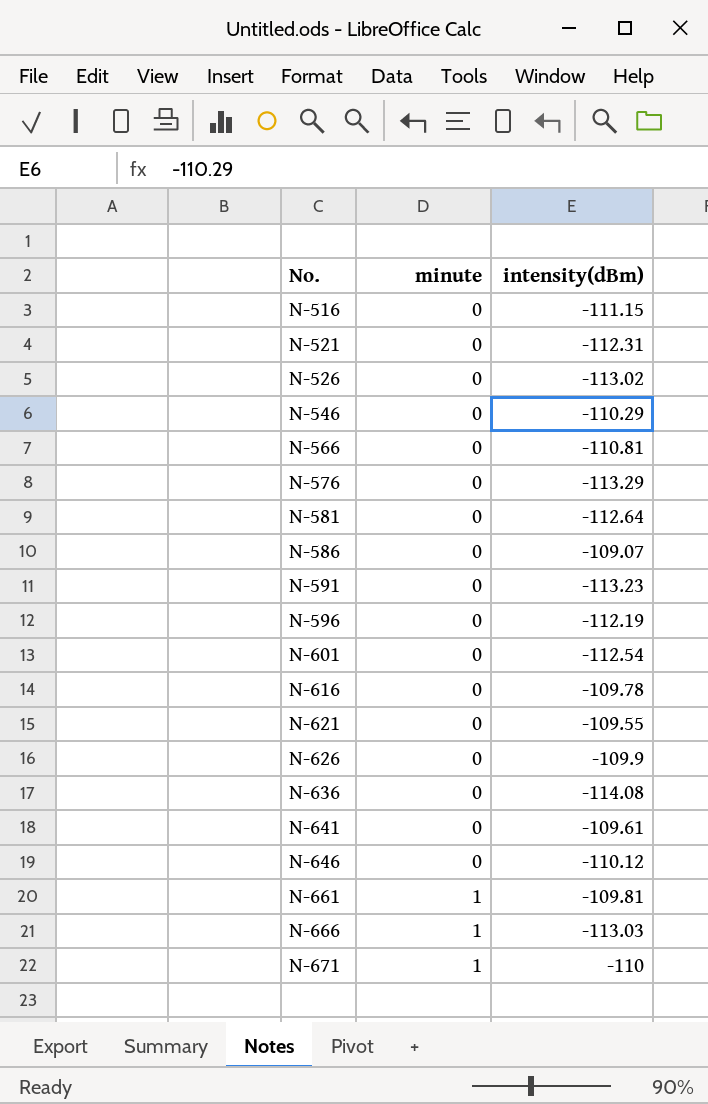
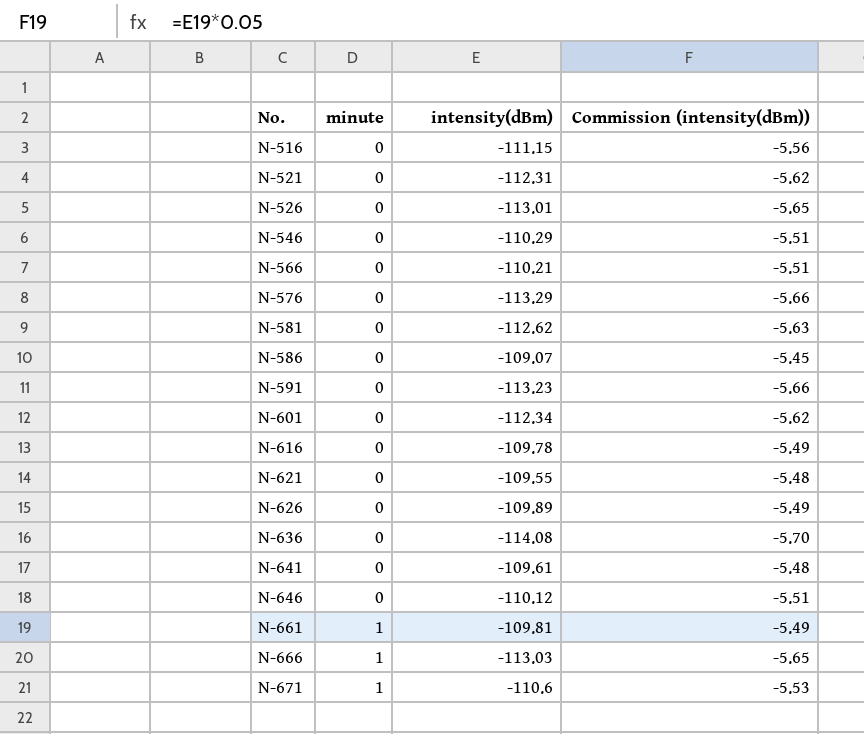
column Commission (intensity(dBm)) | formula: none -> [intensity(dBm)] * 0.05
row N-596: 0 | -112.19 -> none
N-526 | intensity(dBm): -113.02 -> -113.01
N-566 | intensity(dBm): -110.81 -> -110.21
N-581 | intensity(dBm): -112.64 -> -112.62
N-601 | intensity(dBm): -112.54 -> -112.34
N-626 | intensity(dBm): -109.9 -> -109.89
N-671 | intensity(dBm): -110 -> -110.6

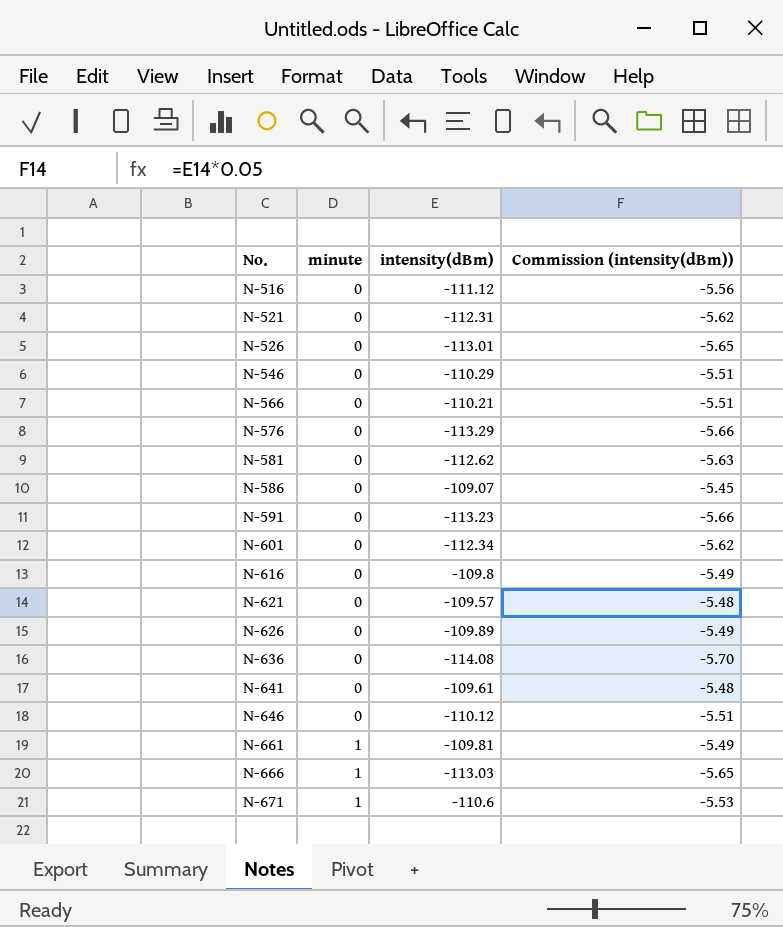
N-516 | intensity(dBm): -111.15 -> -111.12
N-616 | intensity(dBm): -109.78 -> -109.8
N-621 | intensity(dBm): -109.55 -> -109.57

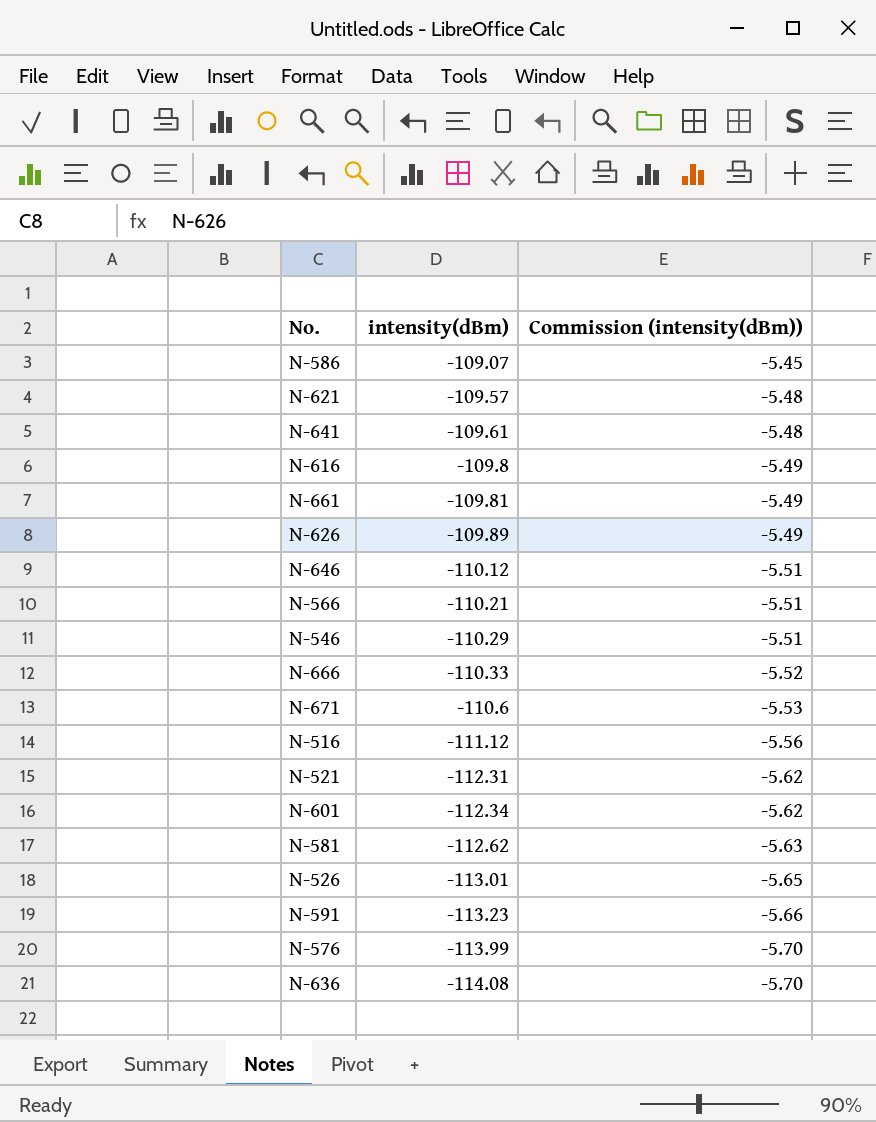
row order: No. ascending -> intensity(dBm) descending
column minute | position: 2 -> none
N-666 | intensity(dBm): -113.03 -> -110.33
N-666 | Commission (intensity(dBm)): -5.65 -> -5.52
N-576 | intensity(dBm): -113.29 -> -113.99
N-576 | Commission (intensity(dBm)): -5.66 -> -5.70

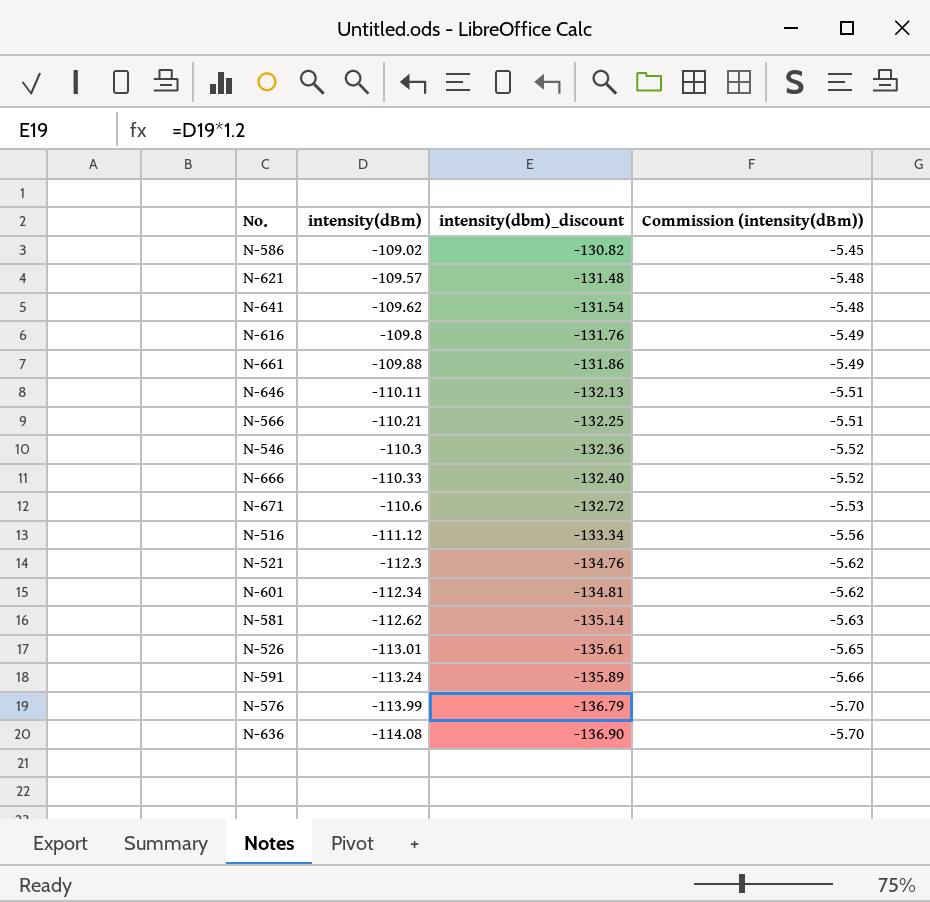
column intensity(dbm)_discount | formula: none -> [intensity(dBm)] * 1.2
row N-626: -109.89 | -5.49 -> none
N-586 | intensity(dBm): -109.07 -> -109.02
N-641 | intensity(dBm): -109.61 -> -109.62
N-661 | intensity(dBm): -109.81 -> -109.88
N-646 | intensity(dBm): -110.12 -> -110.11
N-546 | intensity(dBm): -110.29 -> -110.3
N-546 | Commission (intensity(dBm)): -5.51 -> -5.52
N-521 | intensity(dBm): -112.31 -> -112.3
N-591 | intensity(dBm): -113.23 -> -113.24

